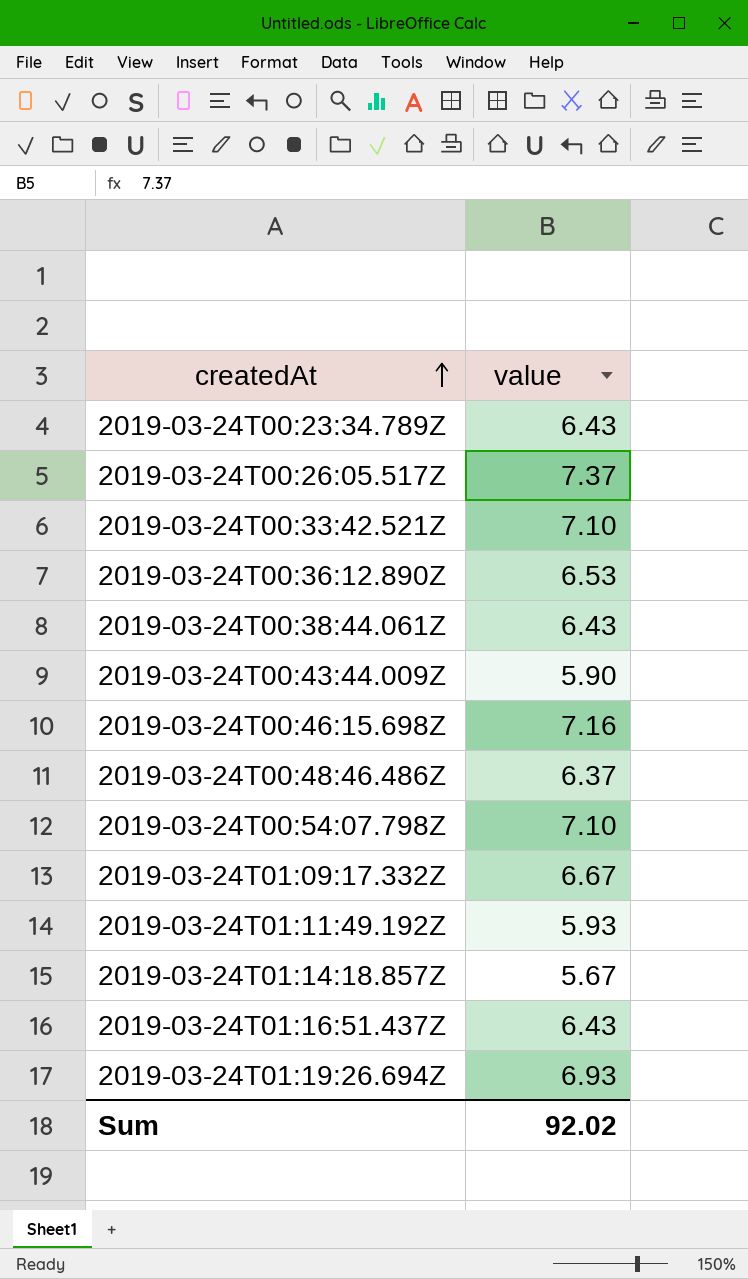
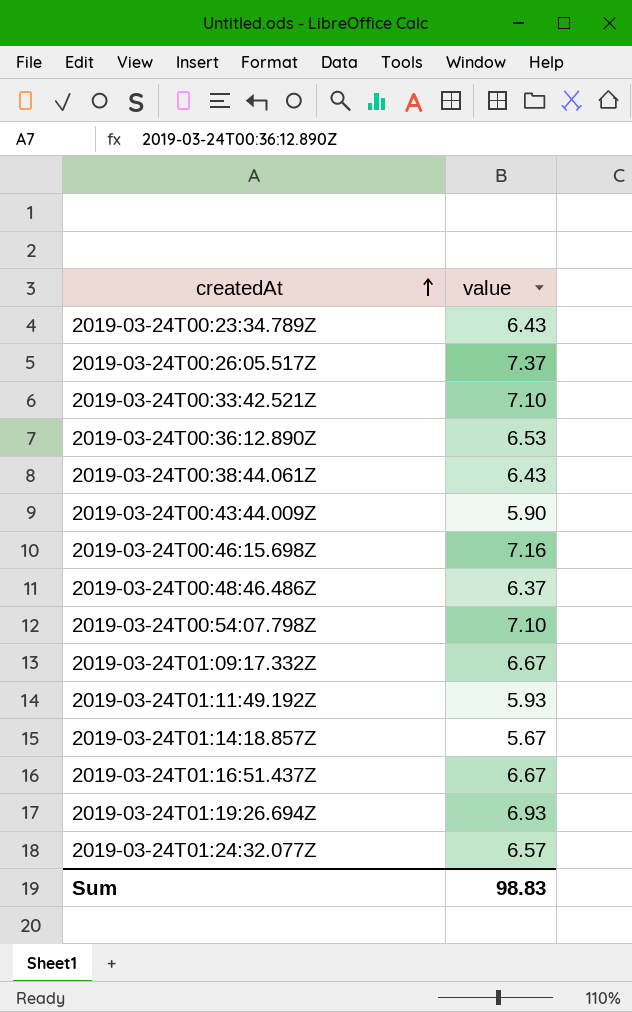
2019-03-24T01:16:51.437Z | value: 6.43 -> 6.67
row 2019-03-24T01:24:32.077Z: none -> 6.57
Sum | value: 92.02 -> 98.83

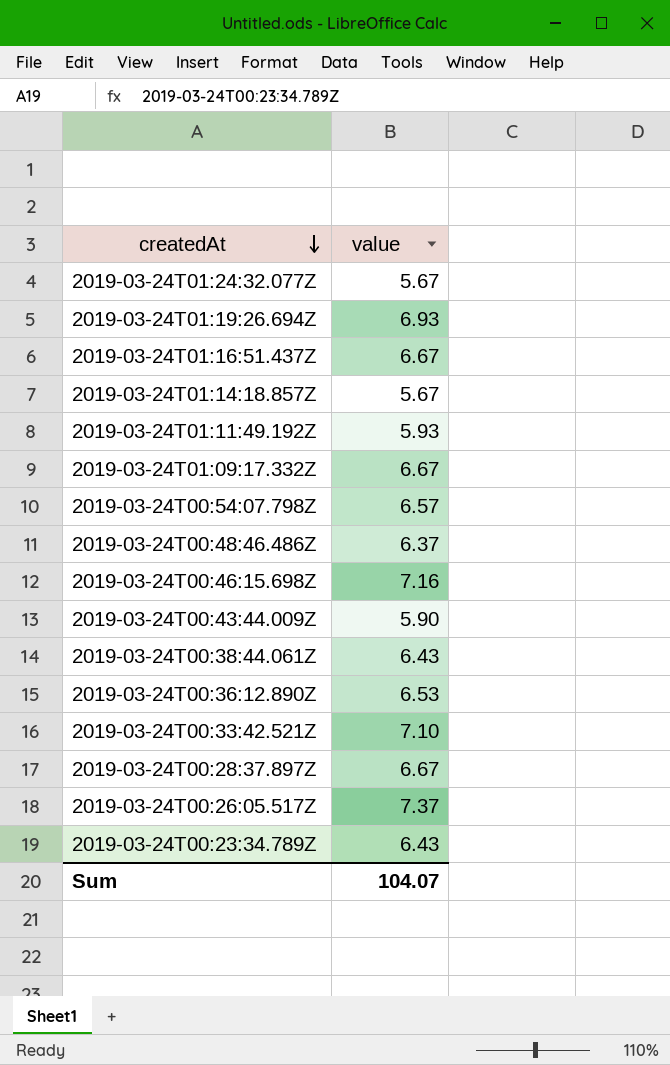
row order: createdAt ascending -> createdAt descending
2019-03-24T01:24:32.077Z | value: 6.57 -> 5.67
2019-03-24T00:54:07.798Z | value: 7.10 -> 6.57
row 2019-03-24T00:28:37.897Z: none -> 6.67
Sum | value: 98.83 -> 104.07

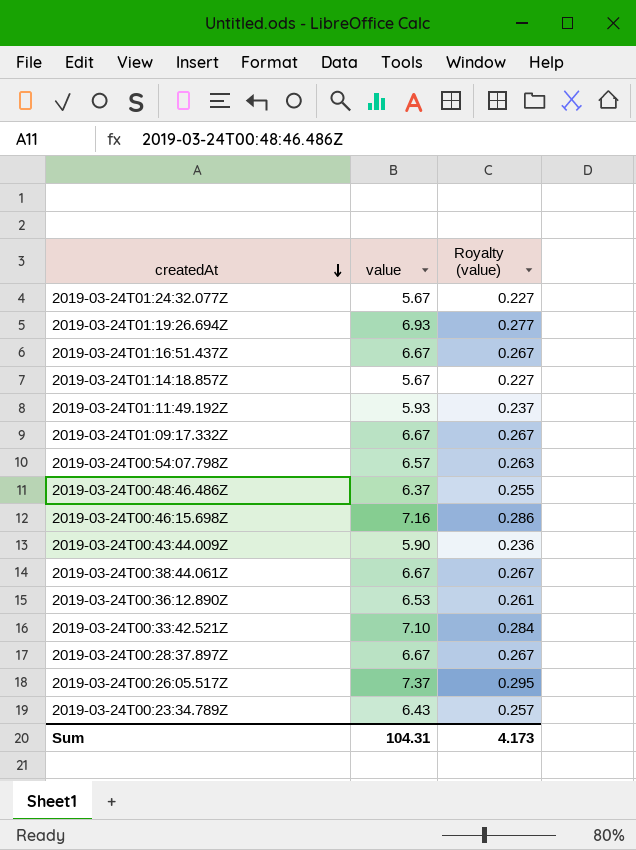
column Royalty (value) | formula: none -> [value] * 0.04
2019-03-24T00:38:44.061Z | value: 6.43 -> 6.67
Sum | value: 104.07 -> 104.31

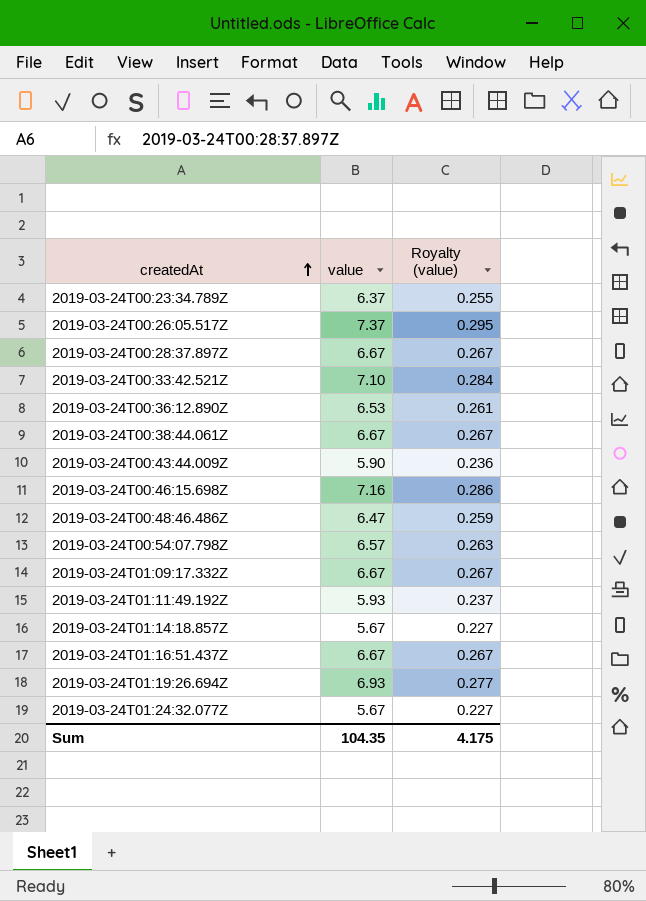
row order: createdAt descending -> createdAt ascending
2019-03-24T00:23:34.789Z | value: 6.43 -> 6.37
2019-03-24T00:23:34.789Z | Royalty (value): 0.257 -> 0.255
2019-03-24T00:48:46.486Z | value: 6.37 -> 6.47
2019-03-24T00:48:46.486Z | Royalty (value): 0.255 -> 0.259
Sum | value: 104.31 -> 104.35
Sum | Royalty (value): 4.173 -> 4.175

